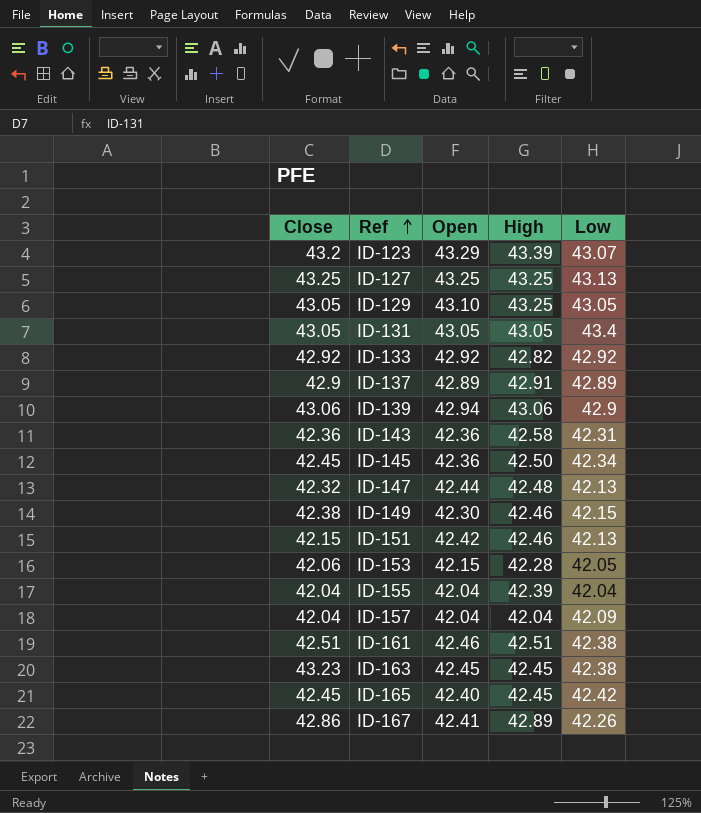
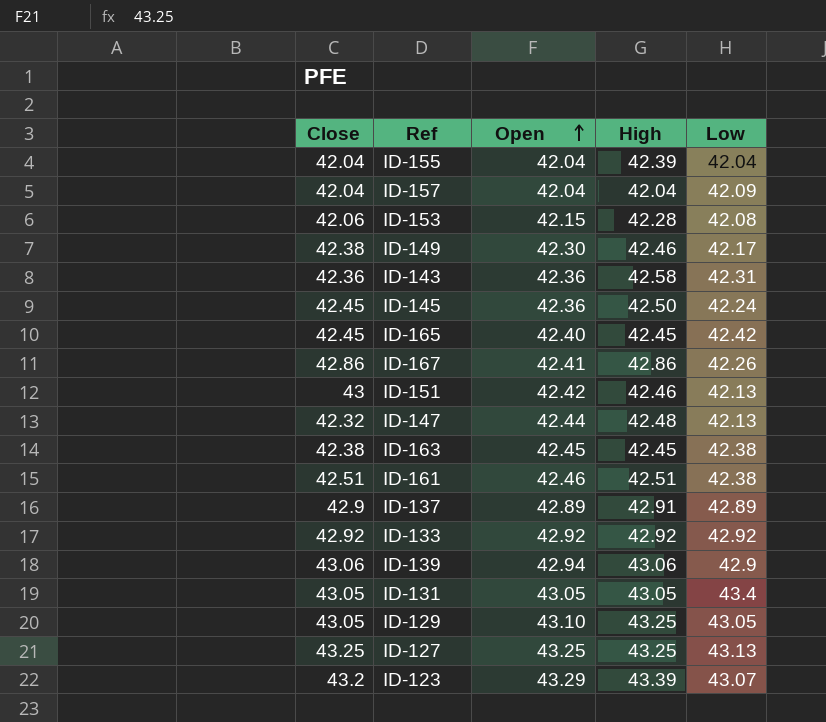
row order: Ref ascending -> Open ascending
ID-153 | Low: 42.05 -> 42.08
ID-149 | Low: 42.15 -> 42.17
ID-145 | Low: 42.34 -> 42.24
ID-167 | High: 42.89 -> 42.86
ID-151 | Close: 42.15 -> 43
ID-163 | Close: 43.23 -> 42.38
ID-133 | High: 42.82 -> 42.92

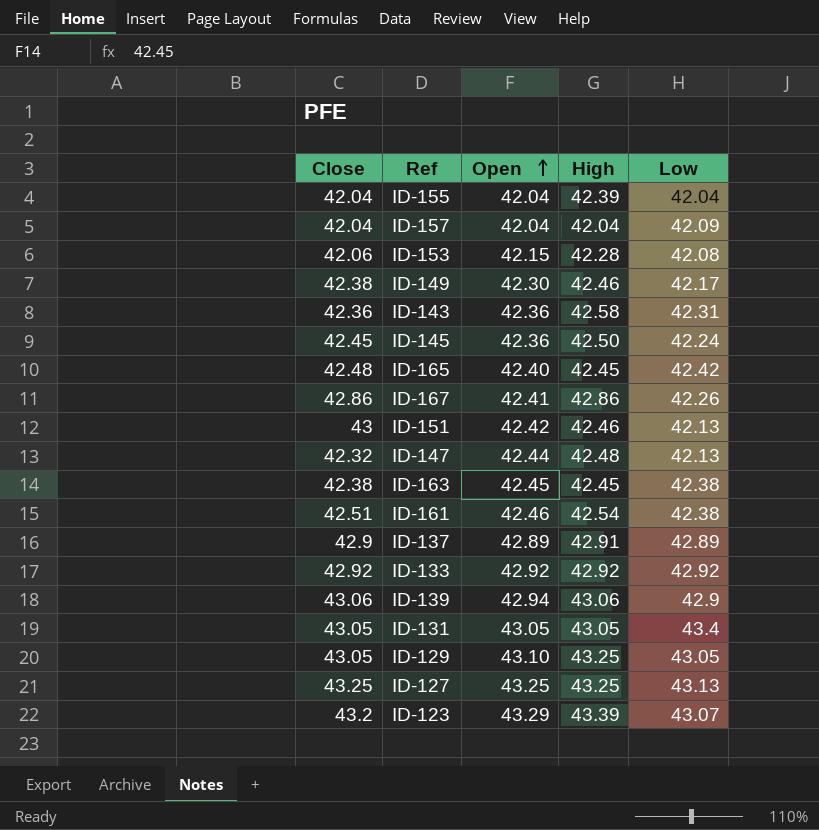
ID-165 | Close: 42.45 -> 42.48
ID-161 | High: 42.51 -> 42.54

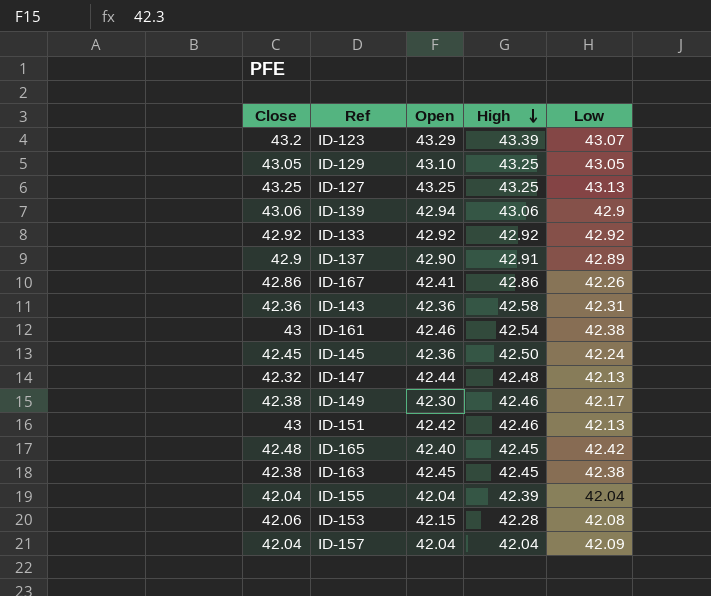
row order: Open ascending -> High descending
row ID-131: 43.05 | 43.05 | 43.05 | 43.4 -> none
ID-137 | Open: 42.89 -> 42.90
ID-161 | Close: 42.51 -> 43

